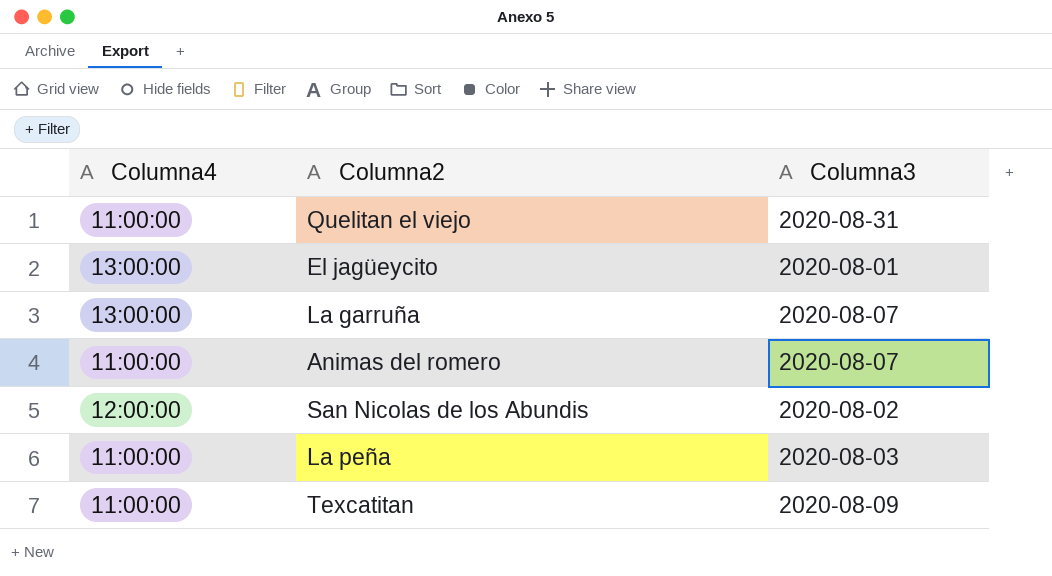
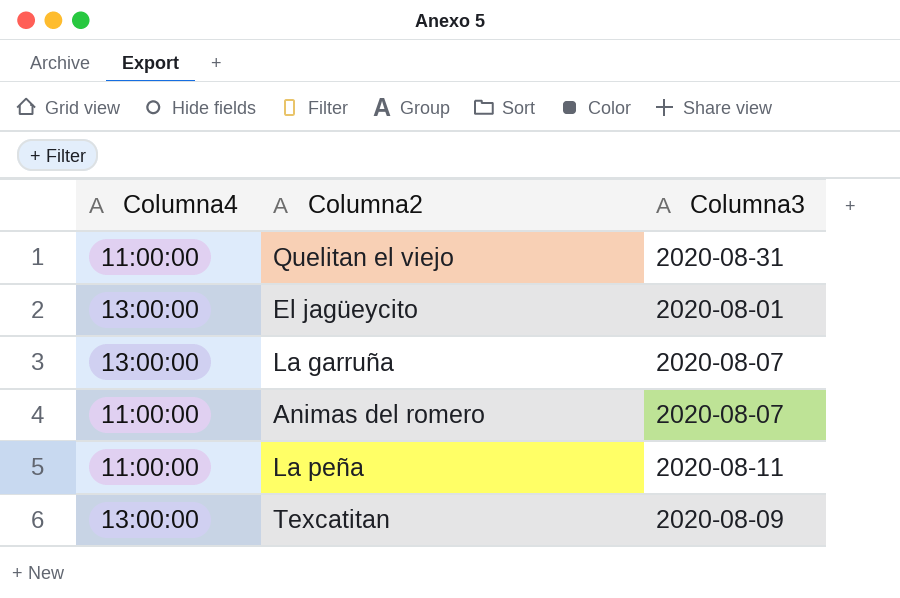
row San Nicolas de los Abundis: 12:00:00 | 2020-08-02 -> none
La peña | Columna3: 2020-08-03 -> 2020-08-11
Texcatitan | Columna4: 11:00:00 -> 13:00:00

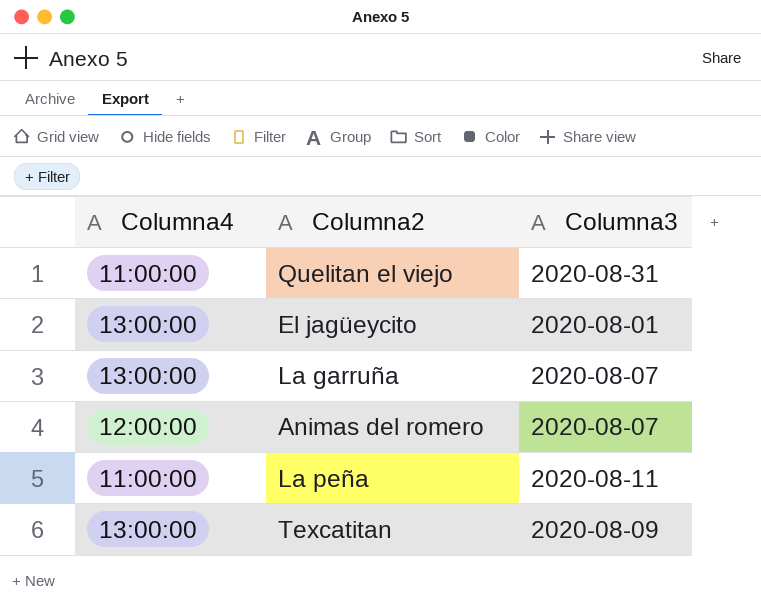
Animas del romero | Columna4: 11:00:00 -> 12:00:00

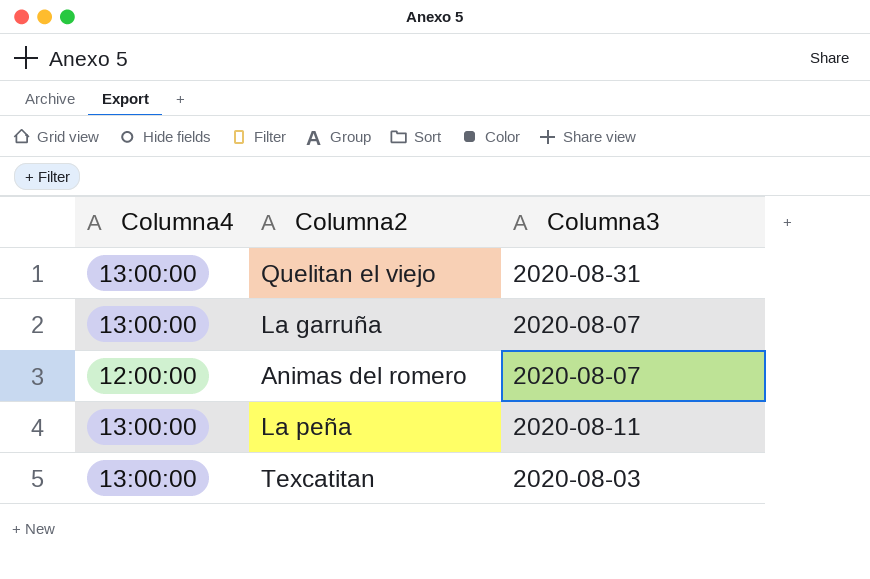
row El jagüeycito: 13:00:00 | 2020-08-01 -> none
Quelitan el viejo | Columna4: 11:00:00 -> 13:00:00
La peña | Columna4: 11:00:00 -> 13:00:00
Texcatitan | Columna3: 2020-08-09 -> 2020-08-03

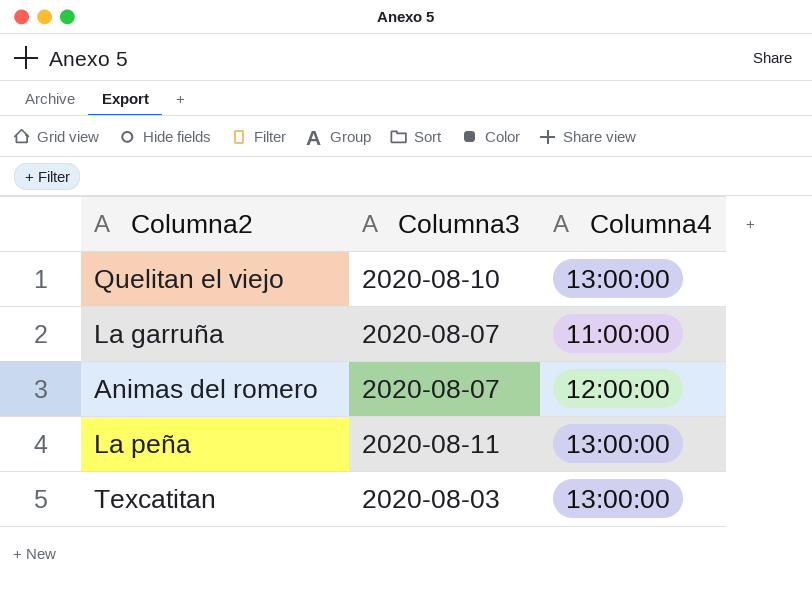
column Columna4 | position: 1 -> 3
Quelitan el viejo | Columna3: 2020-08-31 -> 2020-08-10
La garruña | Columna4: 13:00:00 -> 11:00:00

